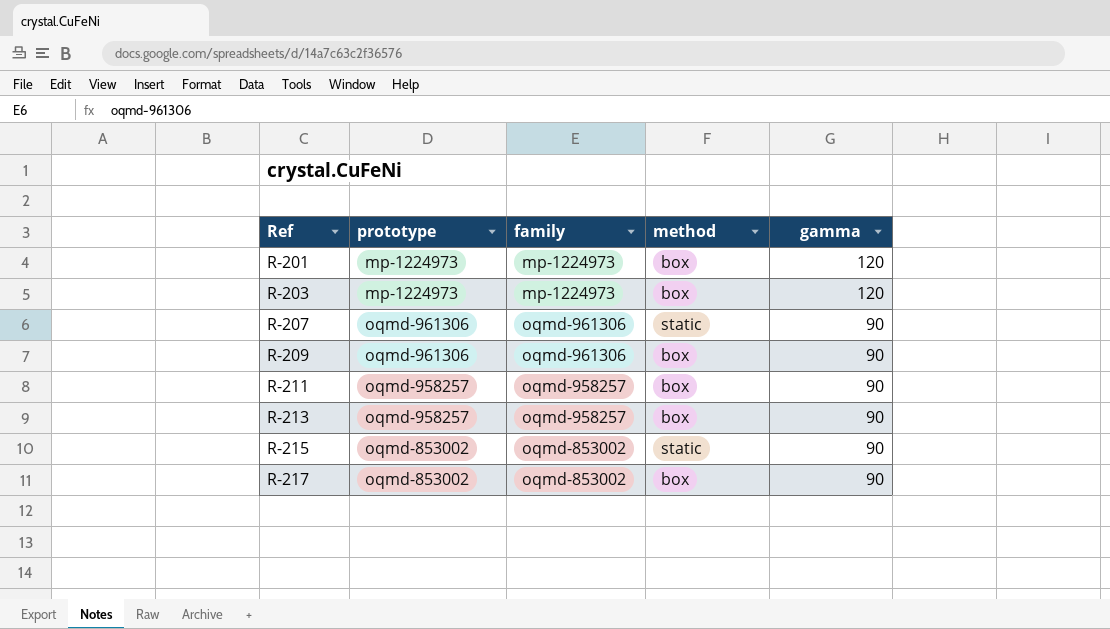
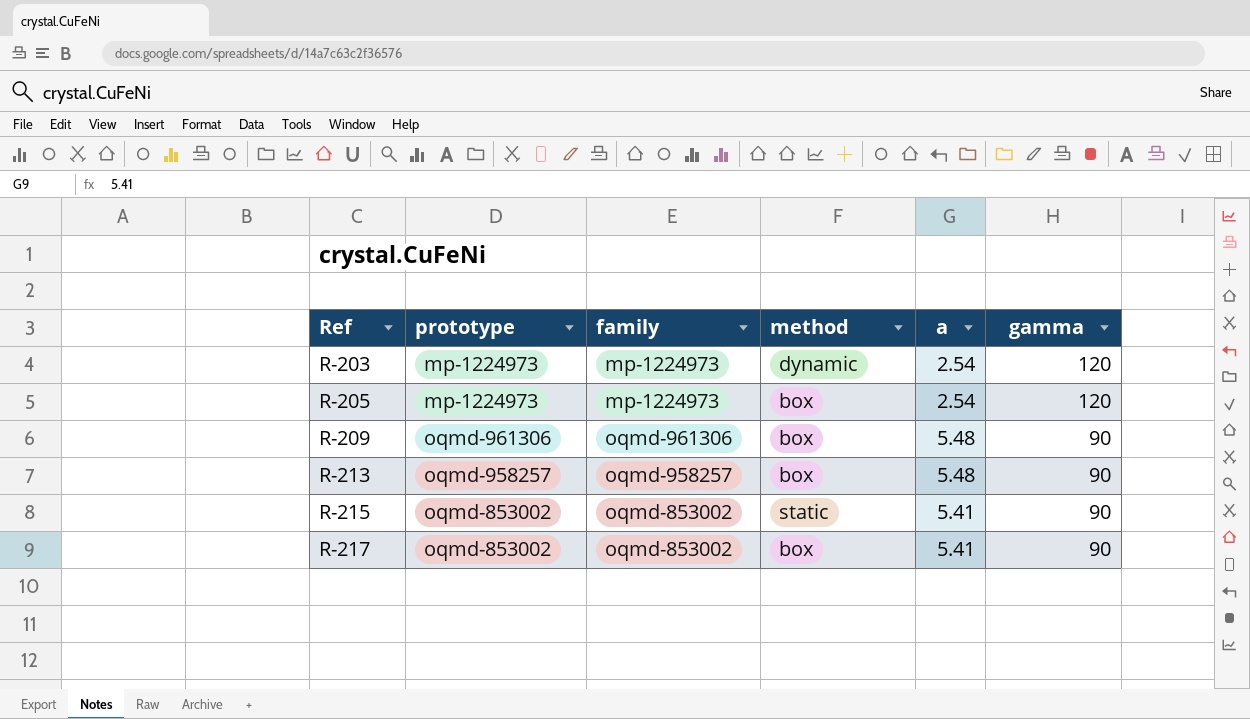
column a | position: none -> 5
row R-201: mp-1224973 | mp-1224973 | box | 120 -> none
row R-207: oqmd-961306 | oqmd-961306 | static | 90 -> none
row R-211: oqmd-958257 | oqmd-958257 | box | 90 -> none
R-203 | method: box -> dynamic
row R-205: none -> mp-1224973 | mp-1224973 | box | 2.54 | 120

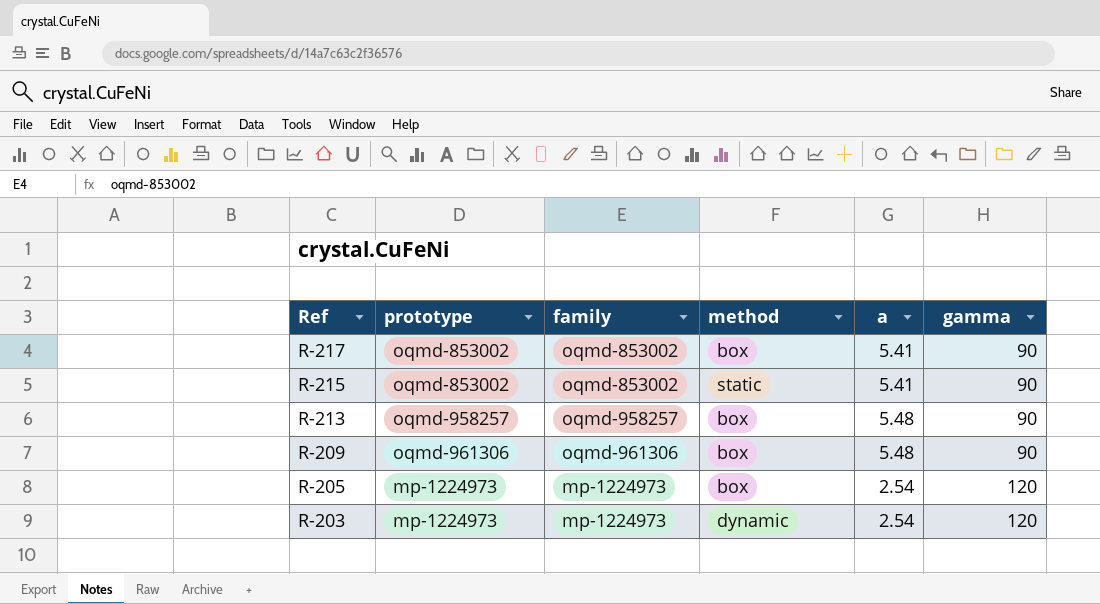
row order: Ref ascending -> Ref descending

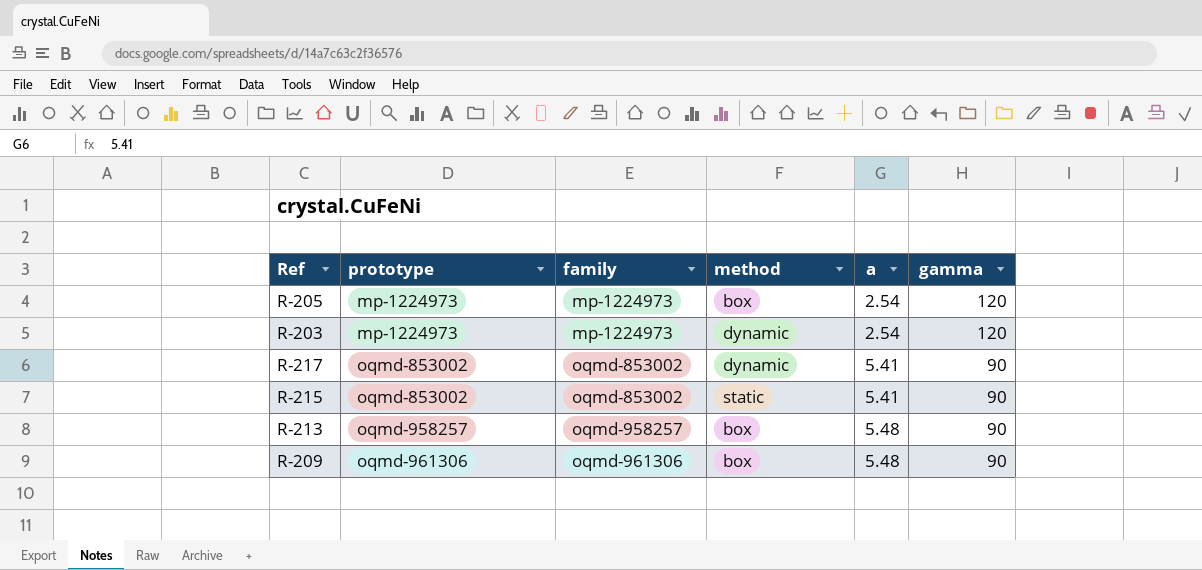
row order: Ref descending -> prototype ascending
R-217 | method: box -> dynamic

